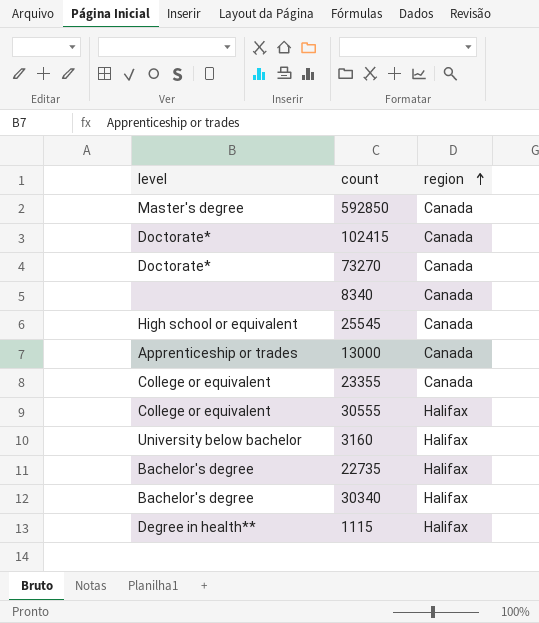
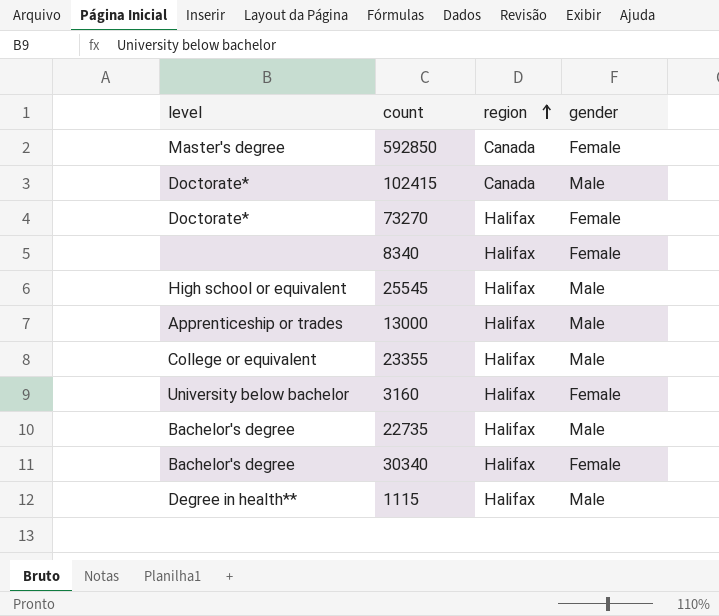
column gender | position: none -> 4
row 30555: College or equivalent | Halifax -> none
73270 | region: Canada -> Halifax
8340 | region: Canada -> Halifax
25545 | region: Canada -> Halifax
13000 | region: Canada -> Halifax
23355 | region: Canada -> Halifax

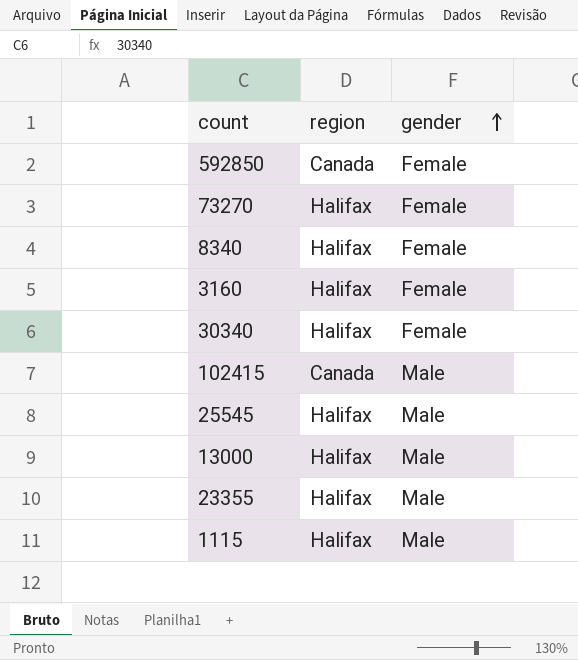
row order: region ascending -> gender ascending
column level | position: 1 -> none
row 22735: Bachelor's degree | Halifax | Male -> none

